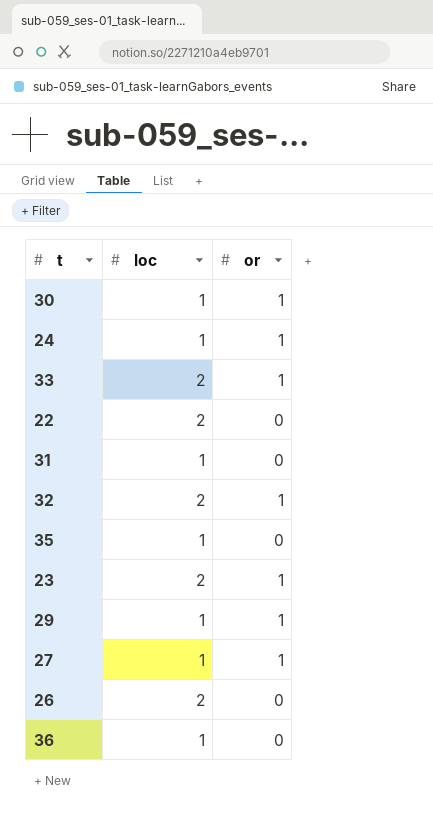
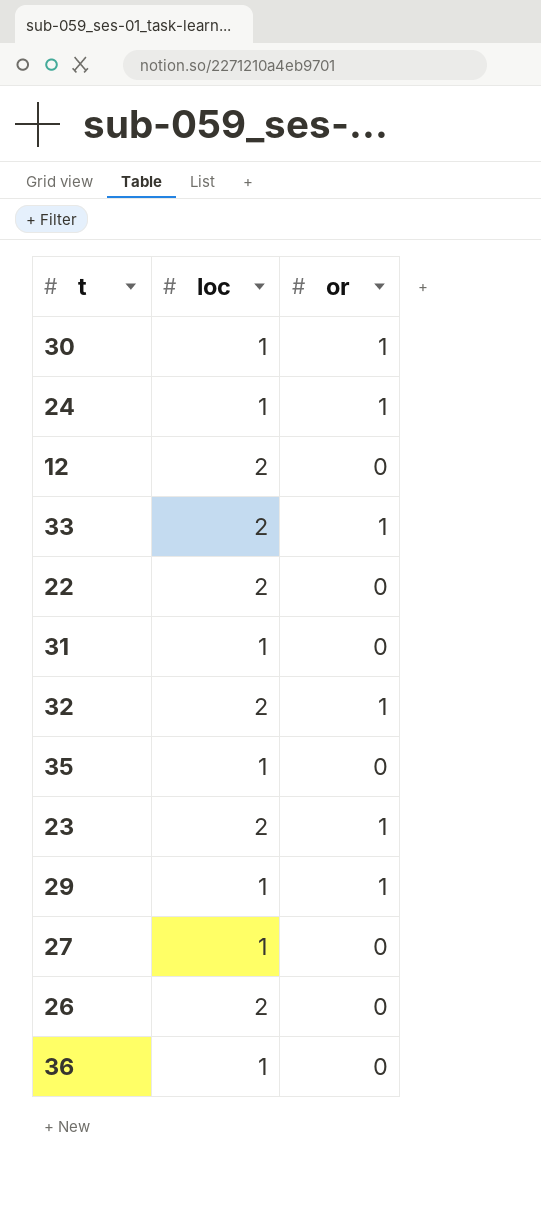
row 12: none -> 2 | 0
27 | or: 1 -> 0

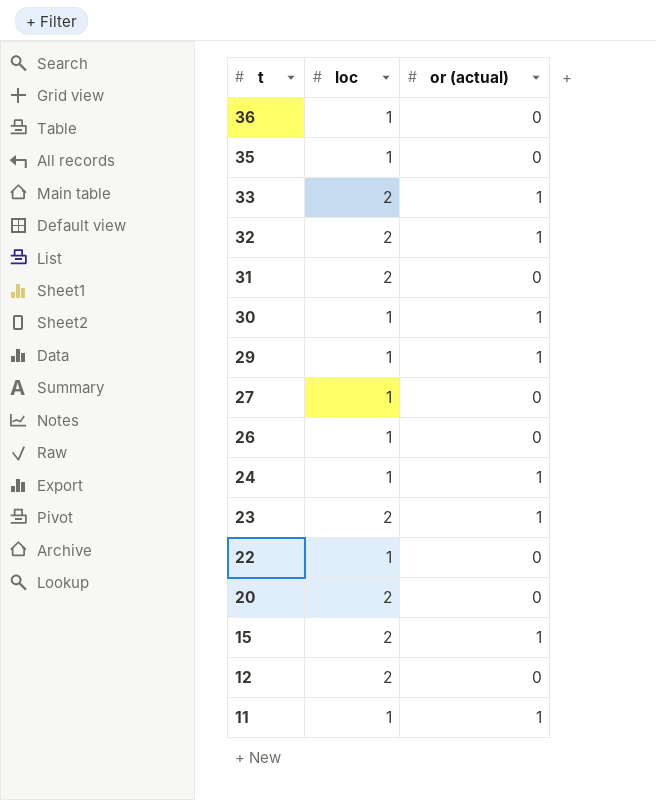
row order: none -> t descending
column name: or -> or (actual)
31 | loc: 1 -> 2
26 | loc: 2 -> 1
22 | loc: 2 -> 1
row 20: none -> 2 | 0
row 15: none -> 2 | 1
row 11: none -> 1 | 1

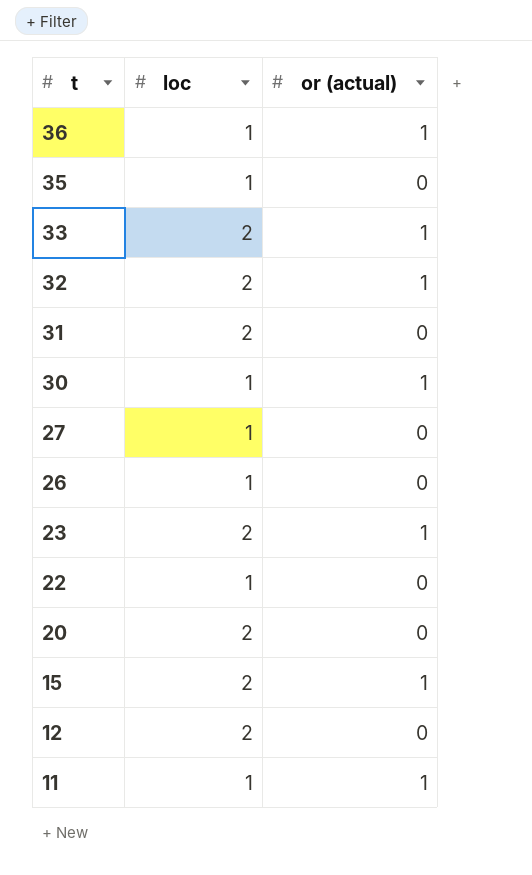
row 29: 1 | 1 -> none
row 24: 1 | 1 -> none
36 | or (actual): 0 -> 1

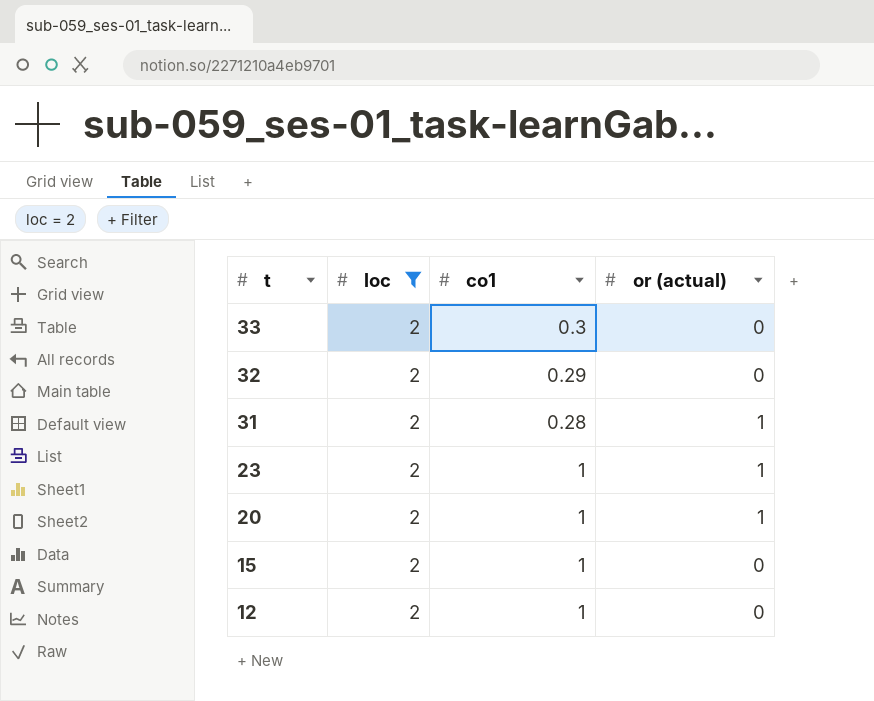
filter: none -> loc = 2
column co1 | position: none -> 3
33 | or (actual): 1 -> 0
32 | or (actual): 1 -> 0
31 | or (actual): 0 -> 1
20 | or (actual): 0 -> 1
15 | or (actual): 1 -> 0

